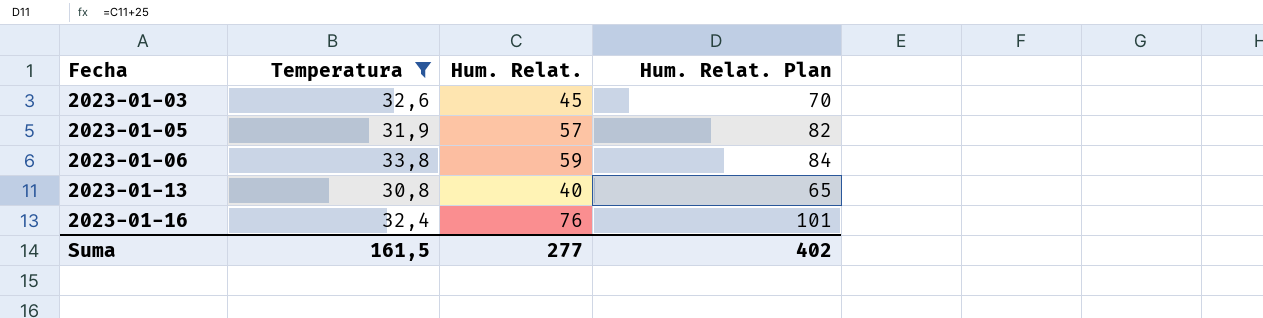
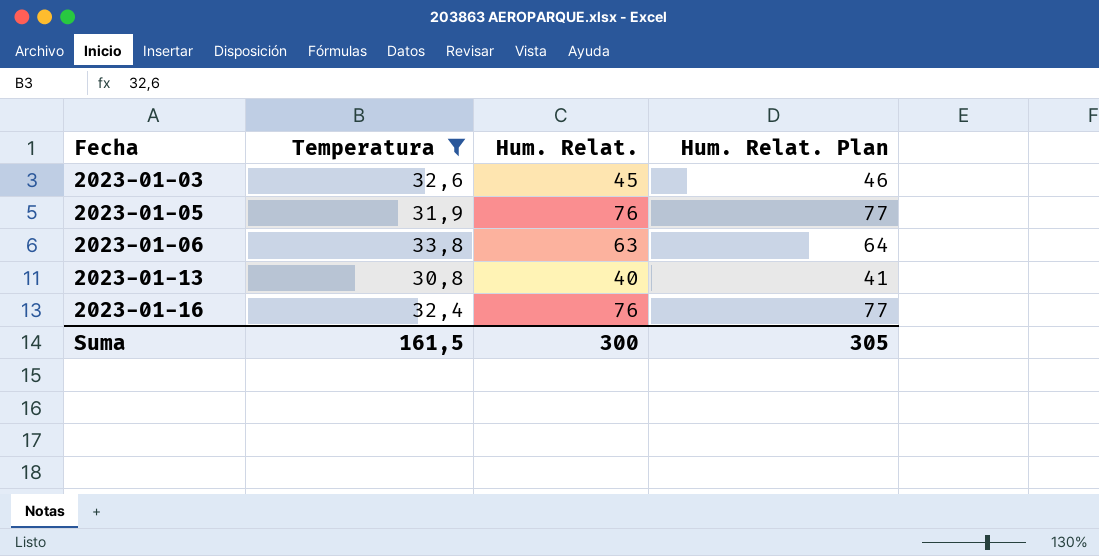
column Hum. Relat. Plan | formula: [Hum. Relat.] + 25 -> [Hum. Relat.] + 1
2023-01-05 | Hum. Relat.: 57 -> 76
2023-01-06 | Hum. Relat.: 59 -> 63
Suma | Hum. Relat.: 277 -> 300
Suma | Hum. Relat. Plan: 402 -> 305

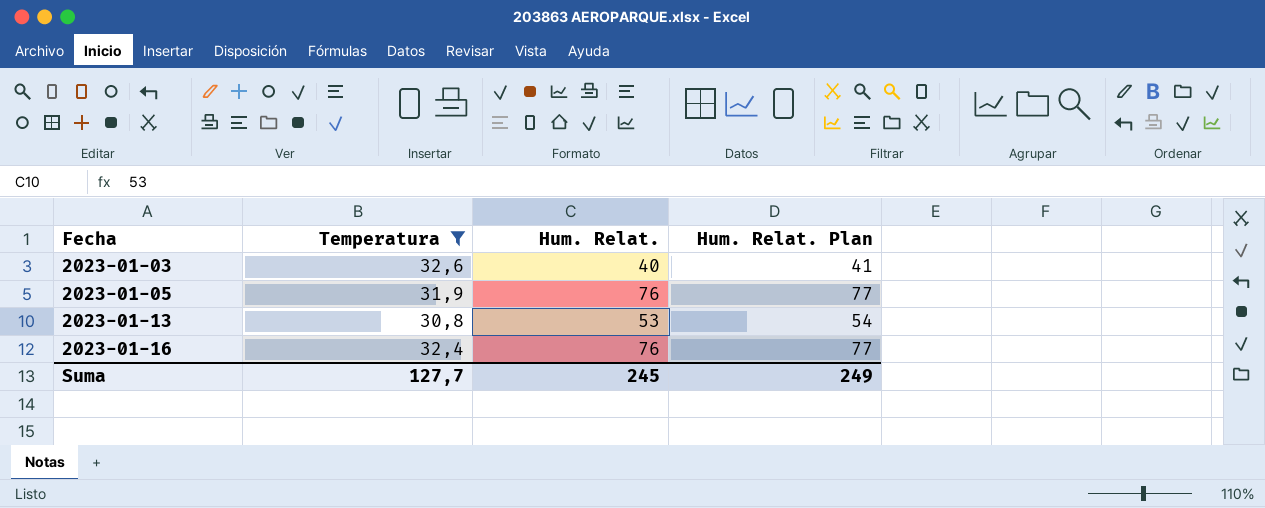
row 2023-01-06: 33,8 | 63 | 64 -> none
2023-01-03 | Hum. Relat.: 45 -> 40
2023-01-03 | Hum. Relat. Plan: 46 -> 41
2023-01-13 | Hum. Relat.: 40 -> 53
2023-01-13 | Hum. Relat. Plan: 41 -> 54
Suma | Temperatura: 161,5 -> 127,7
Suma | Hum. Relat.: 300 -> 245
Suma | Hum. Relat. Plan: 305 -> 249

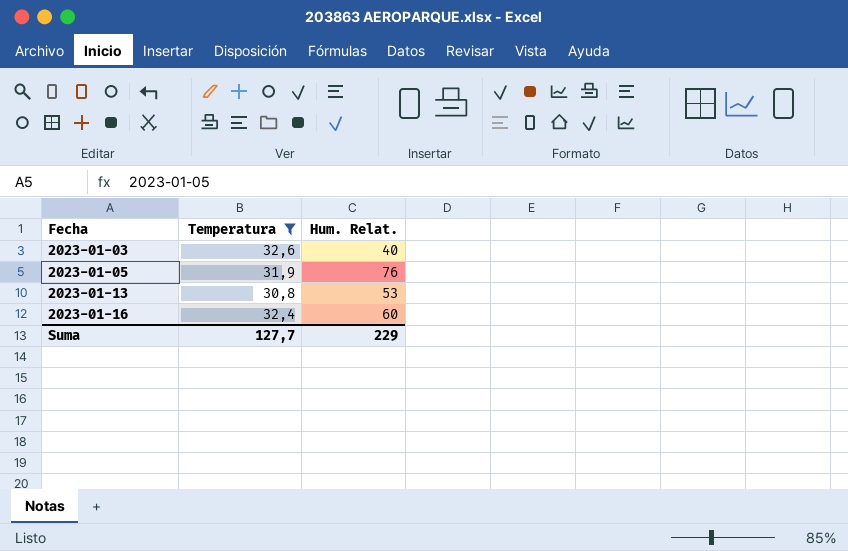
column Hum. Relat. Plan | formula: [Hum. Relat.] + 1 -> none
2023-01-16 | Hum. Relat.: 76 -> 60
Suma | Hum. Relat.: 245 -> 229

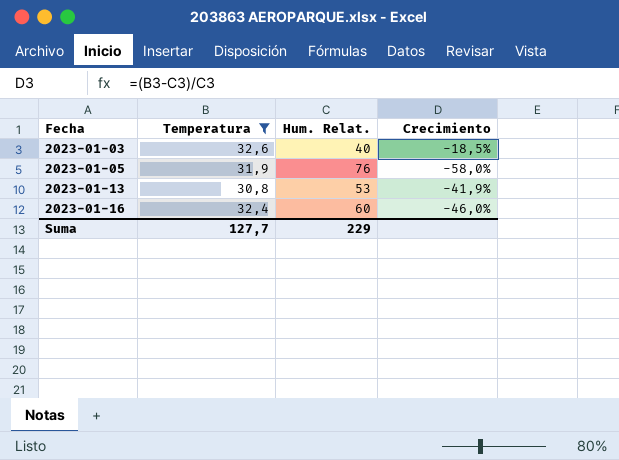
column Crecimiento | formula: none -> ([Temperatura] - [Hum. Relat.]) / [Hum. Relat.]

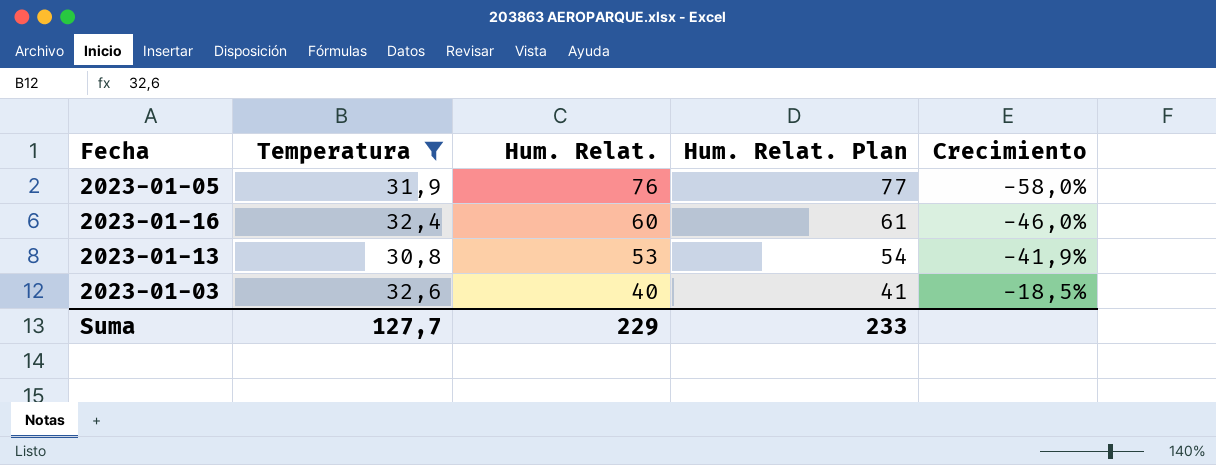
row order: Fecha ascending -> Hum. Relat. descending
column Hum. Relat. Plan | formula: none -> [Hum. Relat.] + 1

